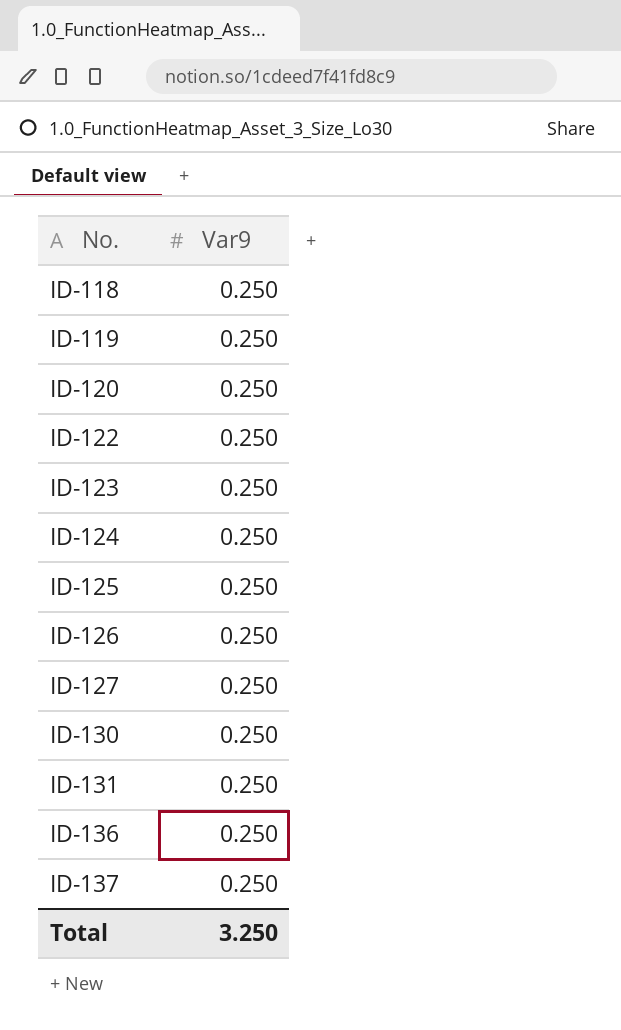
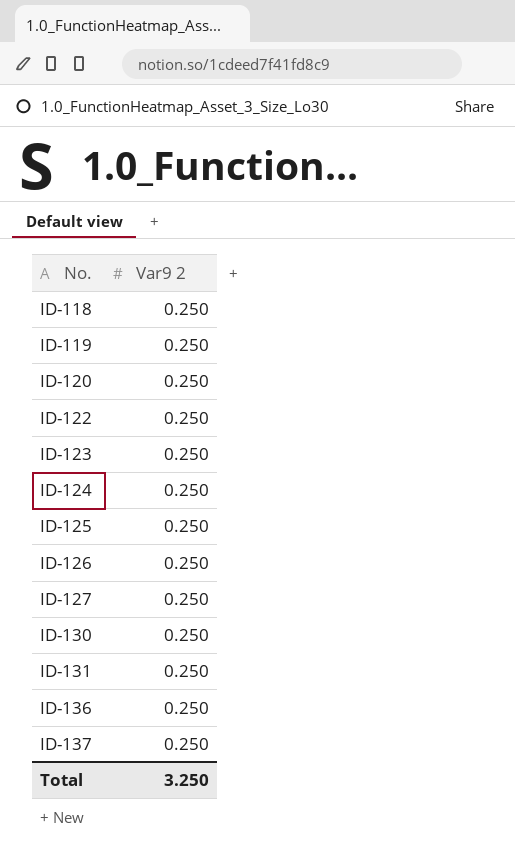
column name: Var9 -> Var9 2

